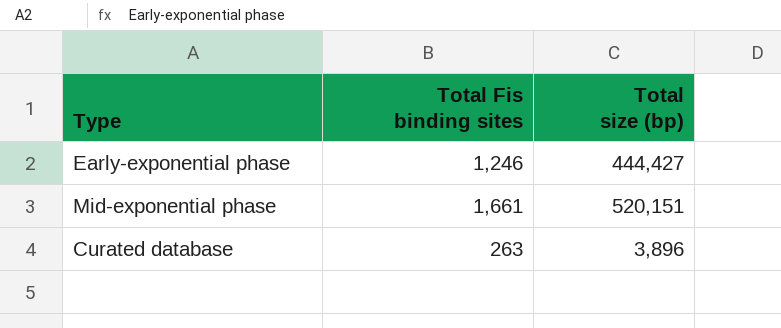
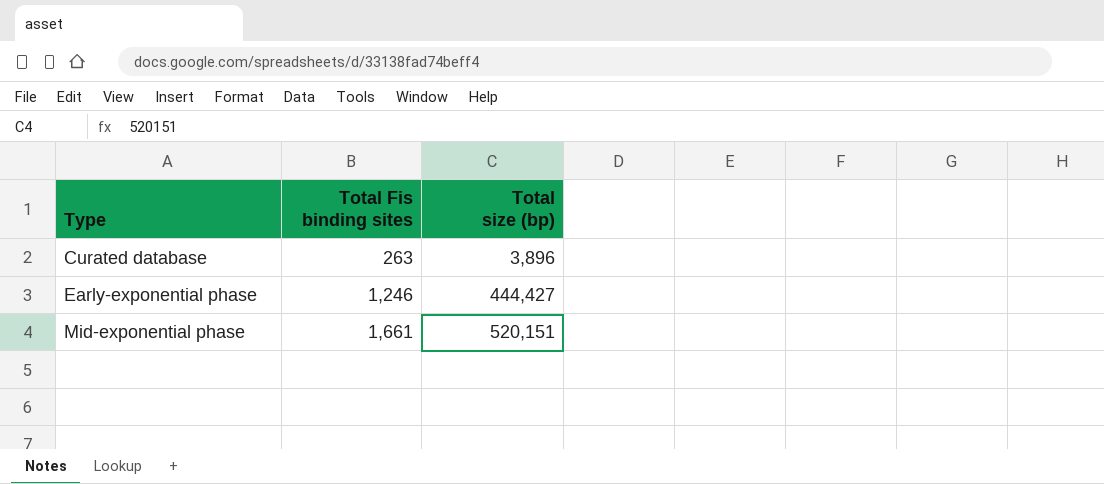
row order: none -> Type ascending

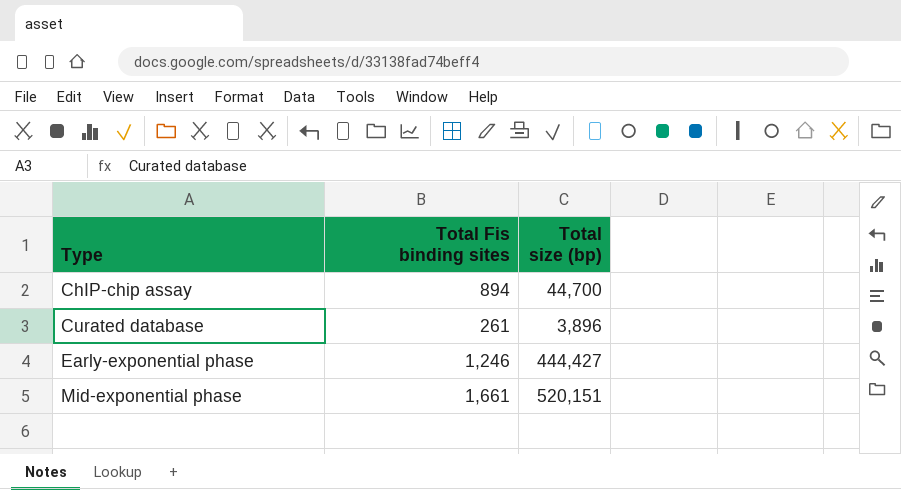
row ChIP-chip assay: none -> 894 | 44,700
Curated database | Total Fis binding sites: 263 -> 261

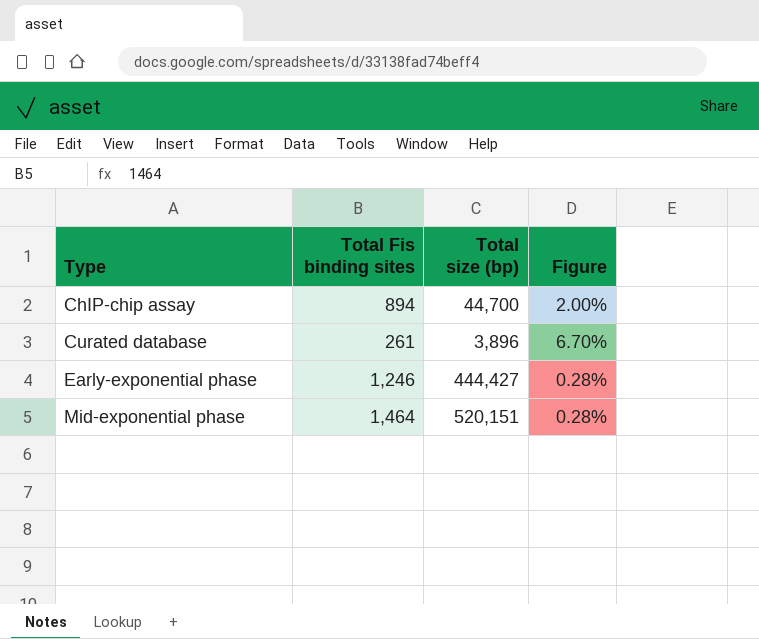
column Figure | formula: none -> [Total Fis binding sites] / [Total size (bp)]
Mid-exponential phase | Total Fis binding sites: 1,661 -> 1,464

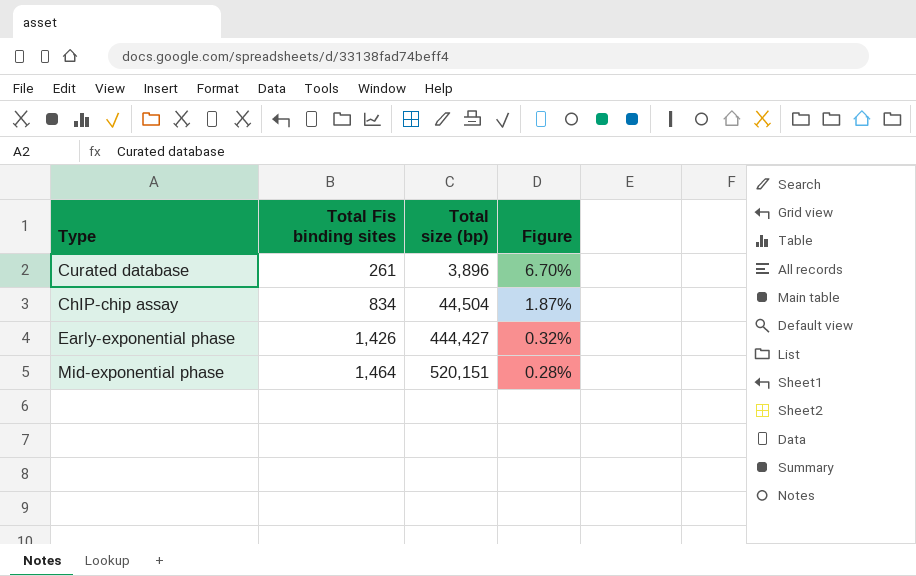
row order: Type ascending -> Total Fis binding sites ascending
ChIP-chip assay | Total Fis binding sites: 894 -> 834
ChIP-chip assay | Total size (bp): 44,700 -> 44,504
ChIP-chip assay | Figure: 2.00% -> 1.87%
Early-exponential phase | Total Fis binding sites: 1,246 -> 1,426
Early-exponential phase | Figure: 0.28% -> 0.32%

